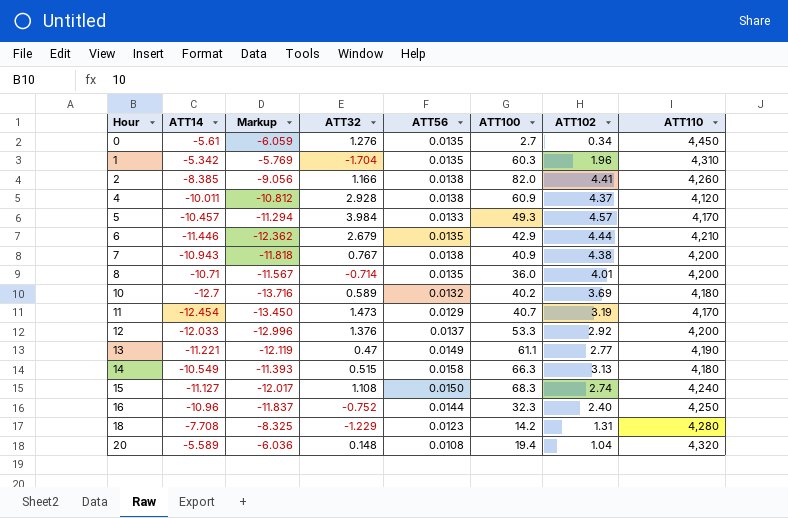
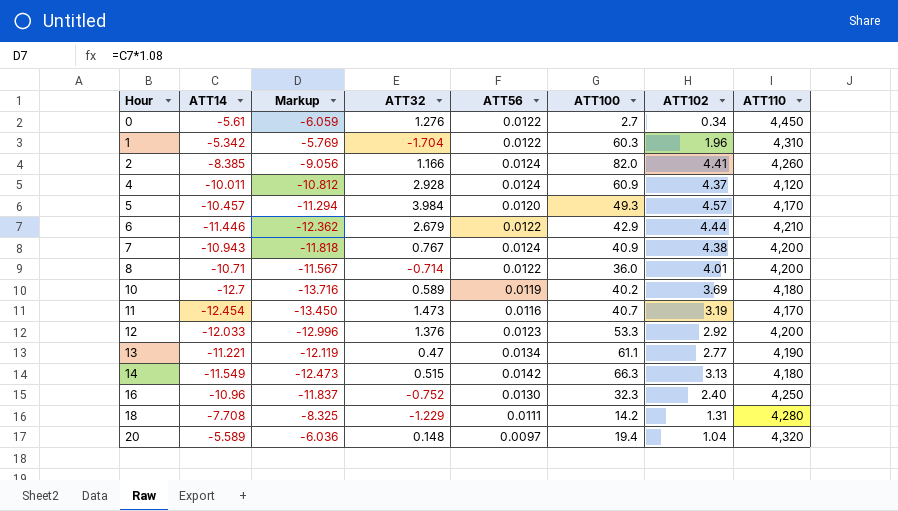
row 15: -11.127 | -12.017 | 1.108 | 0.0150 | 68.3 | 2.74 | 4,240 -> none
0 | ATT56: 0.0135 -> 0.0122
1 | ATT56: 0.0135 -> 0.0122
2 | ATT56: 0.0138 -> 0.0124
4 | ATT56: 0.0138 -> 0.0124
5 | ATT56: 0.0133 -> 0.0120
6 | ATT56: 0.0135 -> 0.0122
7 | ATT56: 0.0138 -> 0.0124
8 | ATT56: 0.0135 -> 0.0122
10 | ATT56: 0.0132 -> 0.0119
11 | ATT56: 0.0129 -> 0.0116
12 | ATT56: 0.0137 -> 0.0123
13 | ATT56: 0.0149 -> 0.0134
14 | ATT14: -10.549 -> -11.549
14 | Markup: -11.393 -> -12.473
14 | ATT56: 0.0158 -> 0.0142
16 | ATT56: 0.0144 -> 0.0130
18 | ATT56: 0.0123 -> 0.0111
20 | ATT56: 0.0108 -> 0.0097

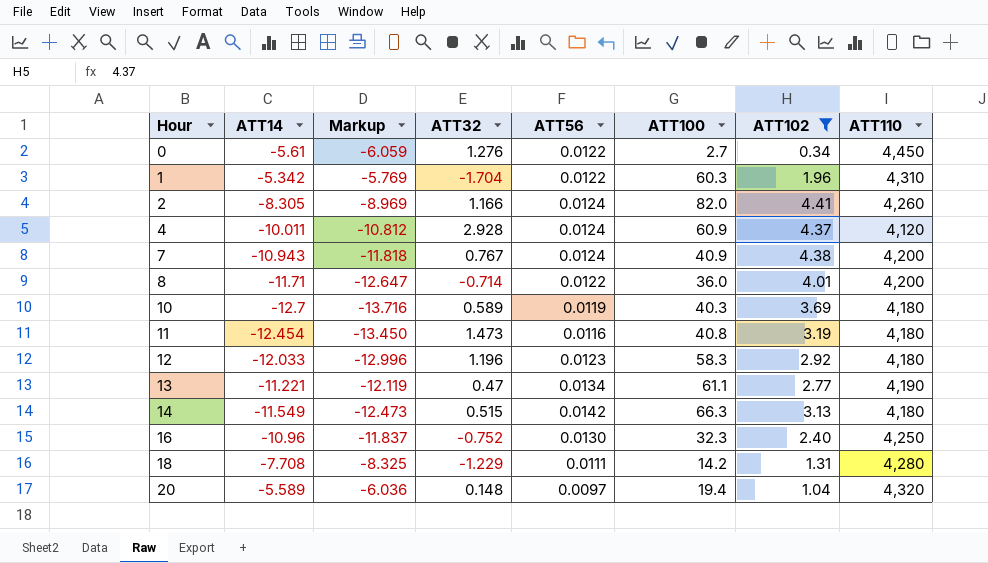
filter: none -> ATT102 <= 4.41
2 | ATT14: -8.385 -> -8.305
2 | Markup: -9.056 -> -8.969
8 | ATT14: -10.71 -> -11.71
8 | Markup: -11.567 -> -12.647
10 | ATT100: 40.2 -> 40.3
11 | ATT100: 40.7 -> 40.8
11 | ATT110: 4,170 -> 4,180
12 | ATT32: 1.376 -> 1.196
12 | ATT100: 53.3 -> 58.3
12 | ATT110: 4,200 -> 4,180

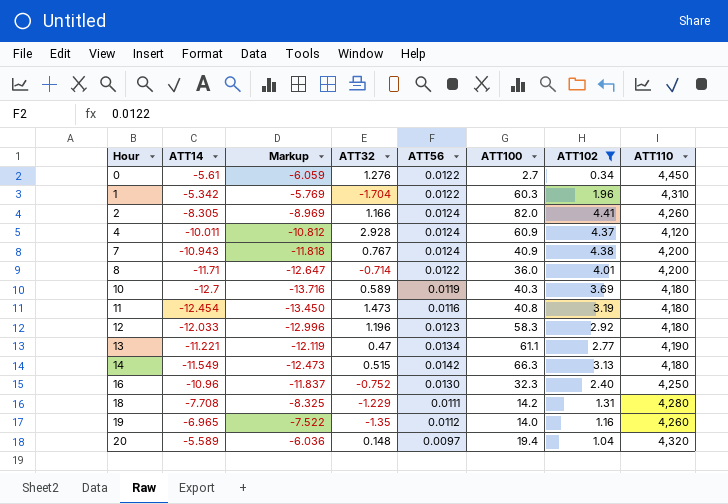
row 19: none -> -6.965 | -7.522 | -1.35 | 0.0112 | 14.0 | 1.16 | 4,260

